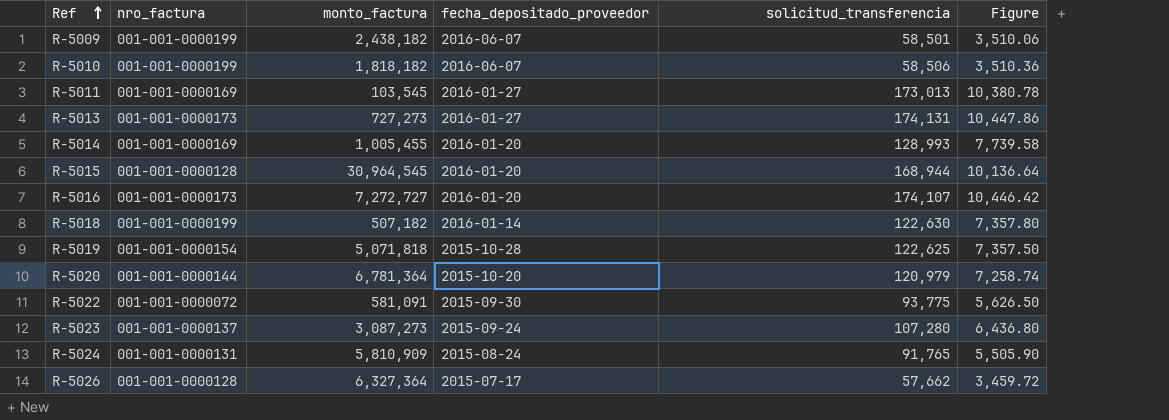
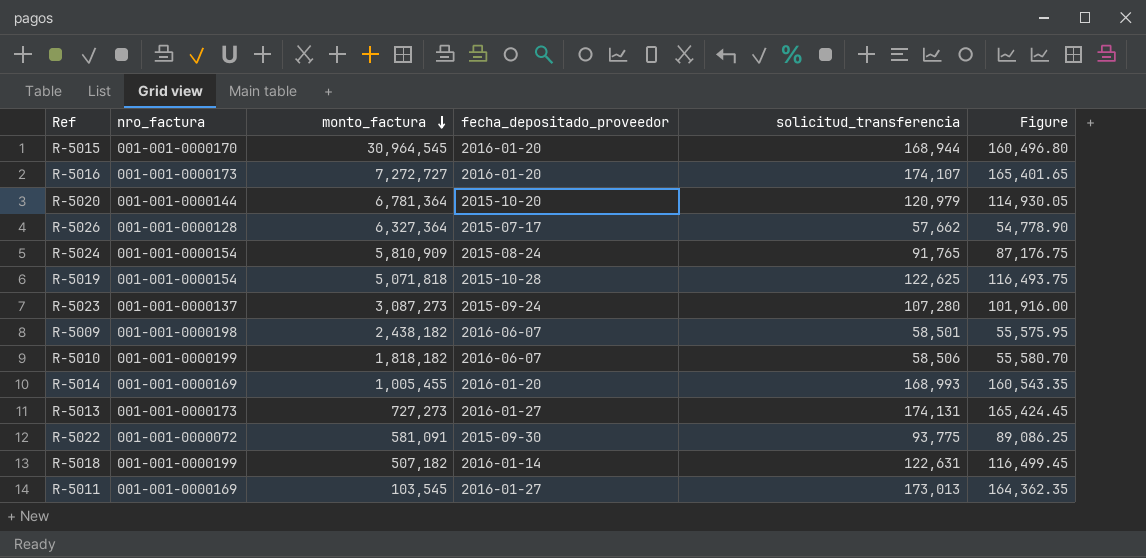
row order: Ref ascending -> monto_factura descending
column Figure | formula: [solicitud_transferencia] * 0.06 -> [solicitud_transferencia] * 0.95
R-5015 | nro_factura: 001-001-0000128 -> 001-001-0000170
R-5024 | nro_factura: 001-001-0000131 -> 001-001-0000154
R-5009 | nro_factura: 001-001-0000199 -> 001-001-0000198
R-5014 | solicitud_transferencia: 128,993 -> 168,993
R-5018 | solicitud_transferencia: 122,630 -> 122,631

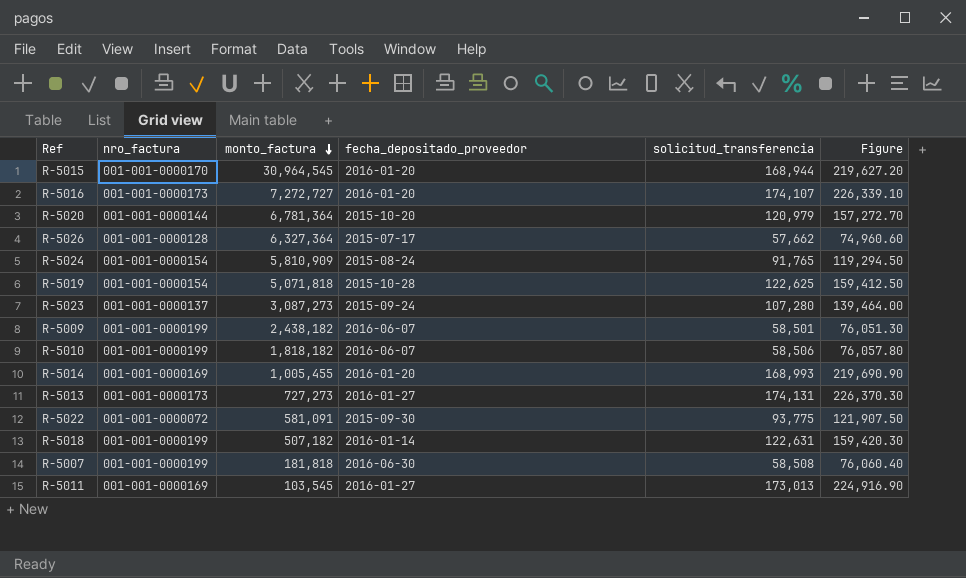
column Figure | formula: [solicitud_transferencia] * 0.95 -> [solicitud_transferencia] * 1.3
R-5009 | nro_factura: 001-001-0000198 -> 001-001-0000199
row R-5007: none -> 001-001-0000199 | 181,818 | 2016-06-30 | 58,508 | 76,060.40

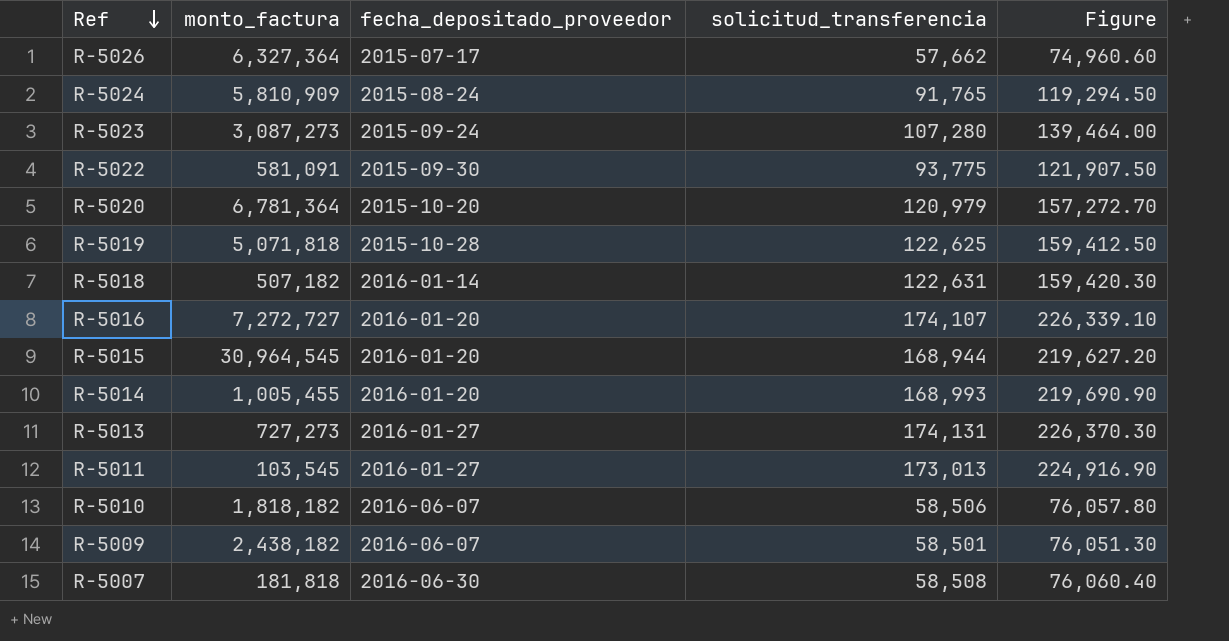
row order: monto_factura descending -> Ref descending
column nro_factura | position: 2 -> none

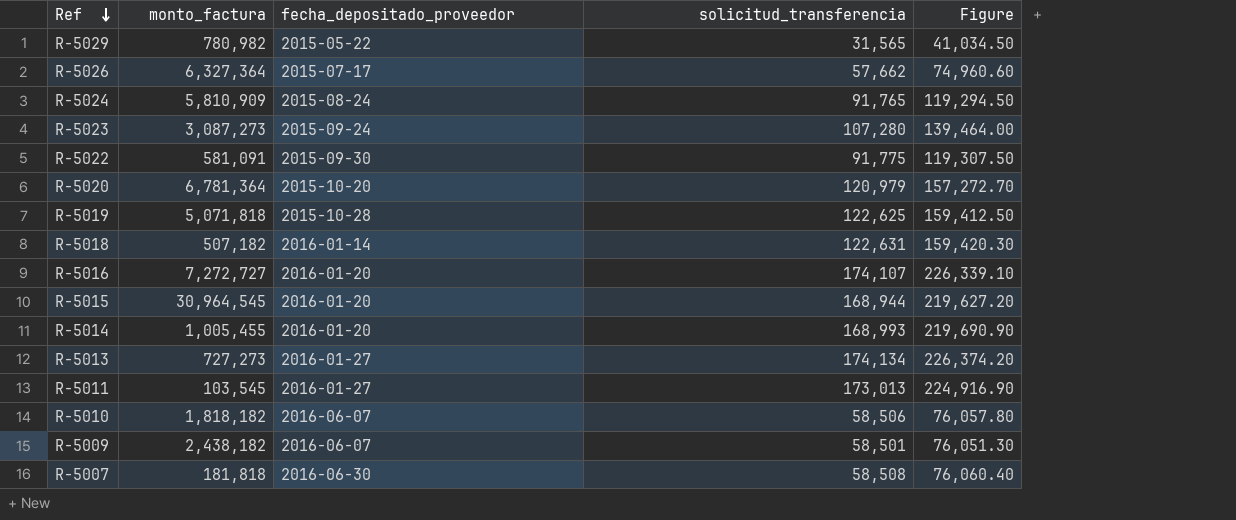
row R-5029: none -> 780,982 | 2015-05-22 | 31,565 | 41,034.50
R-5022 | solicitud_transferencia: 93,775 -> 91,775
R-5022 | Figure: 121,907.50 -> 119,307.50
R-5013 | solicitud_transferencia: 174,131 -> 174,134
R-5013 | Figure: 226,370.30 -> 226,374.20

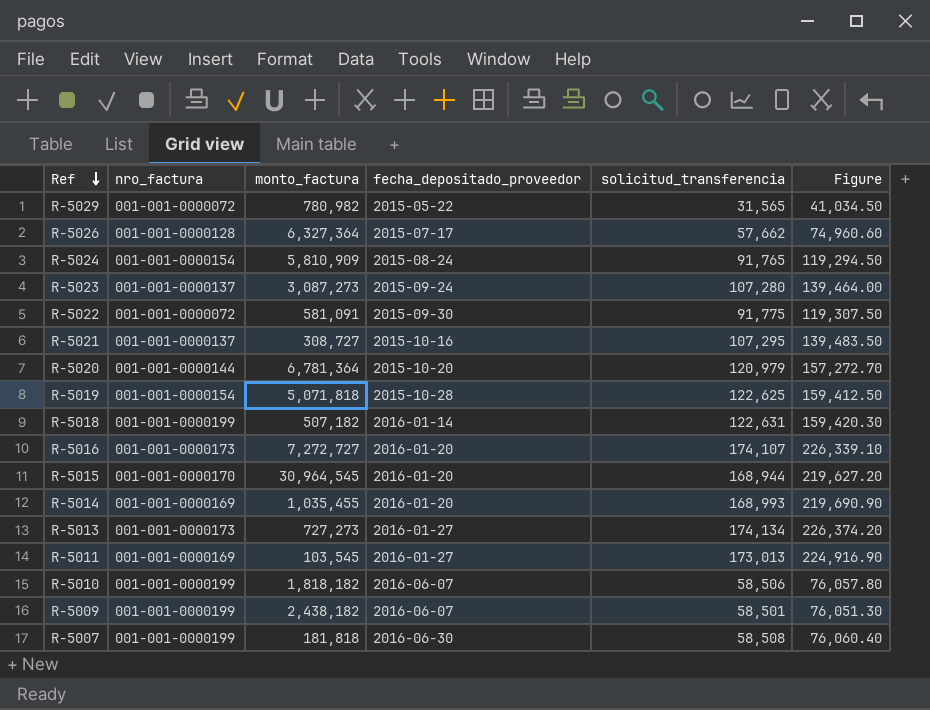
column nro_factura | position: none -> 2
row R-5021: none -> 001-001-0000137 | 308,727 | 2015-10-16 | 107,295 | 139,483.50
R-5014 | monto_factura: 1,005,455 -> 1,035,455

